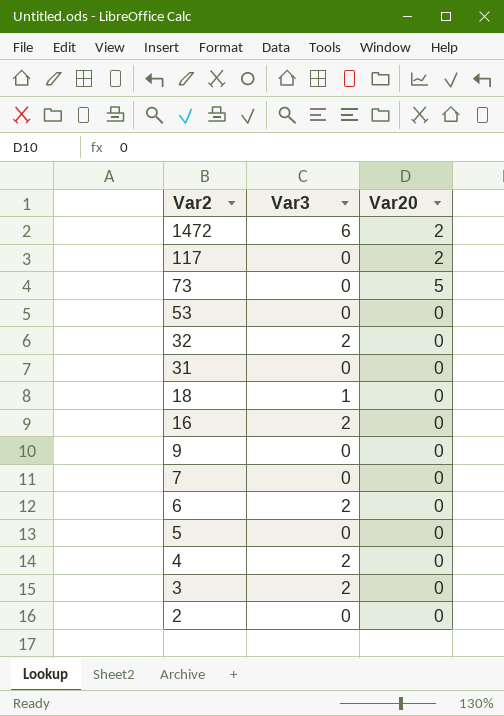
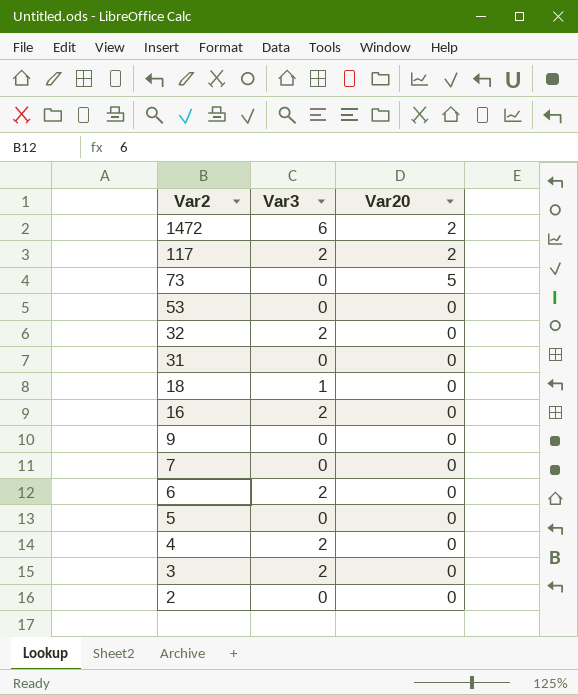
117 | Var3: 0 -> 2

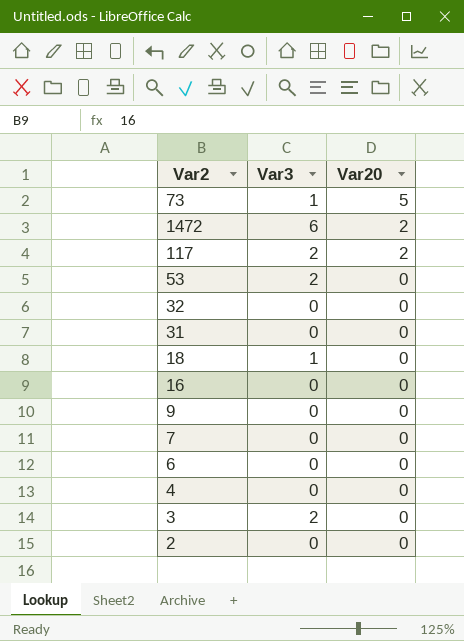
row order: Var2 descending -> Var20 descending
row 5: 0 | 0 -> none
73 | Var3: 0 -> 1
53 | Var3: 0 -> 2
32 | Var3: 2 -> 0
16 | Var3: 2 -> 0
6 | Var3: 2 -> 0
4 | Var3: 2 -> 0

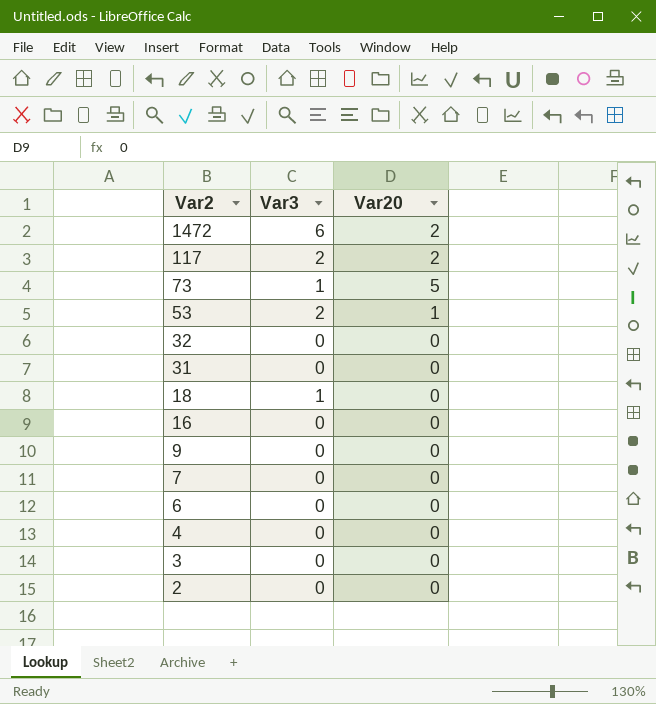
row order: Var20 descending -> Var2 descending
53 | Var20: 0 -> 1
3 | Var3: 2 -> 0

